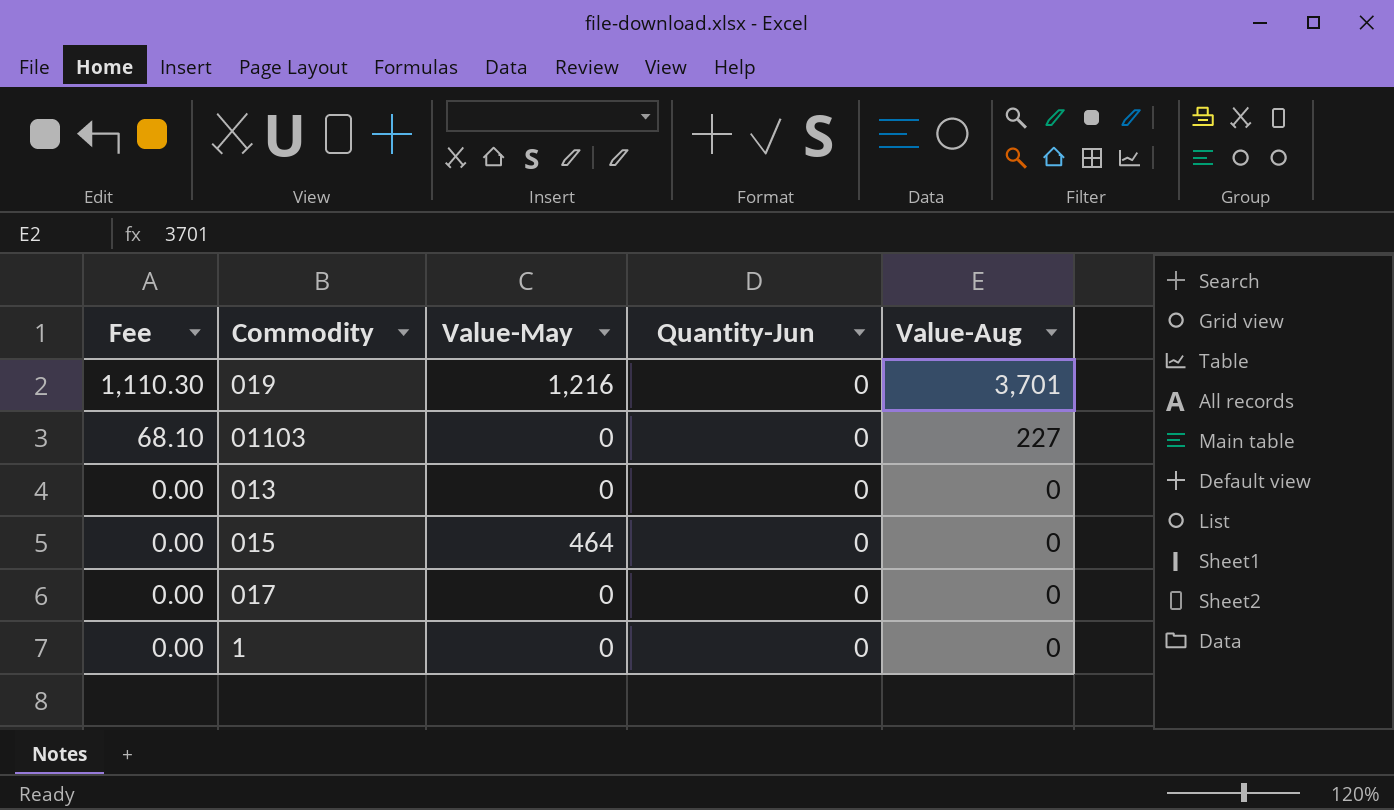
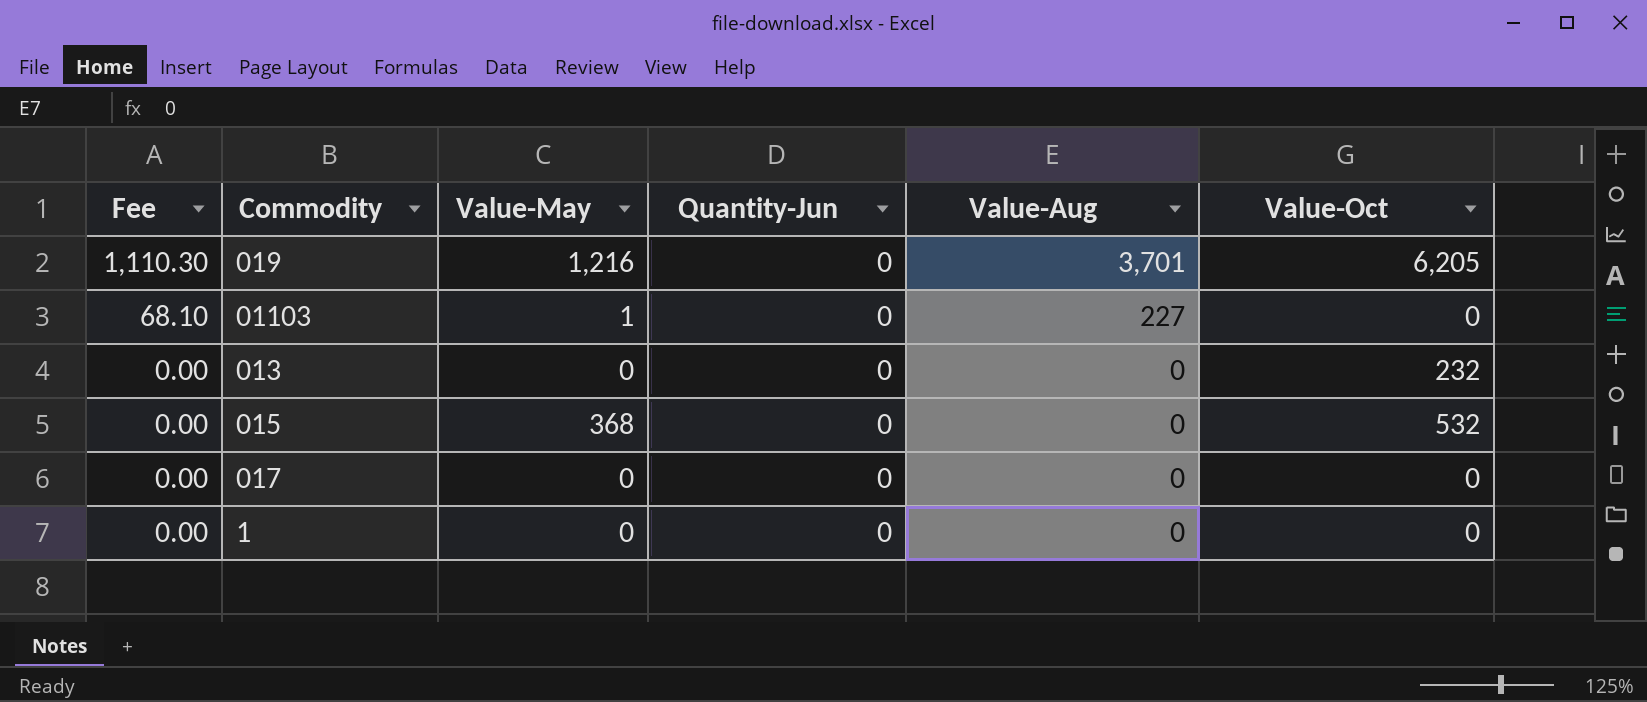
column Value-Oct | position: none -> 6
01103 | Value-May: 0 -> 1
015 | Value-May: 464 -> 368

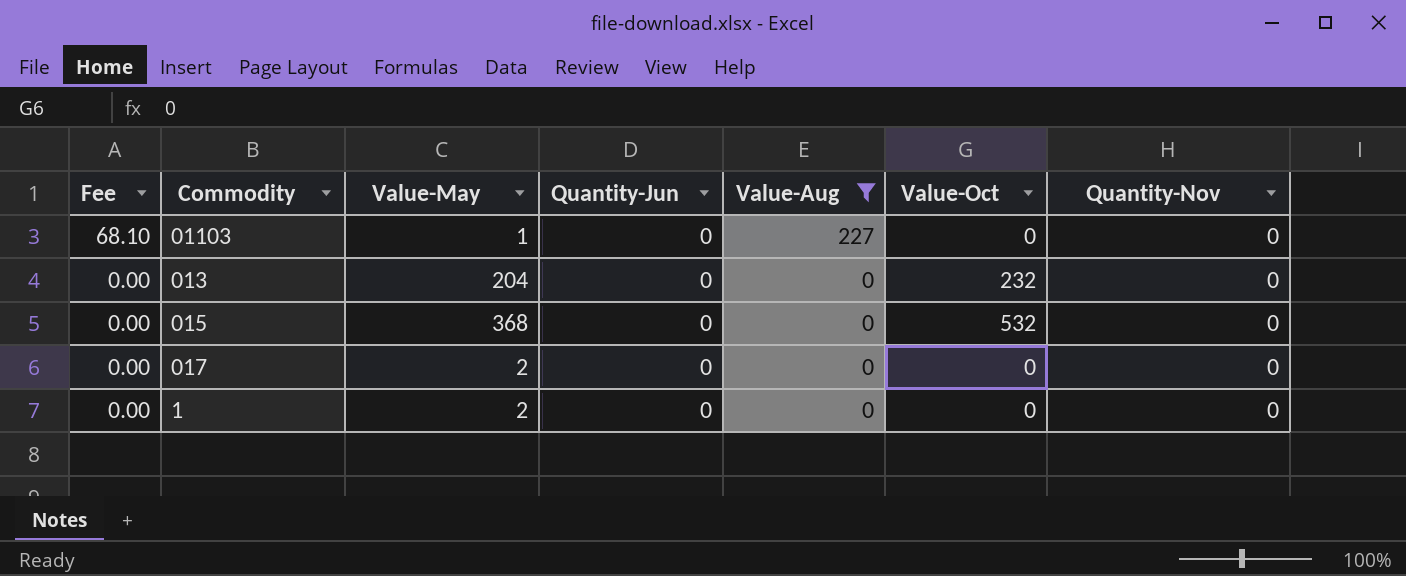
filter: none -> Value-Aug != 3,701
column Quantity-Nov | position: none -> 7
013 | Value-May: 0 -> 204
017 | Value-May: 0 -> 2
1 | Value-May: 0 -> 2

